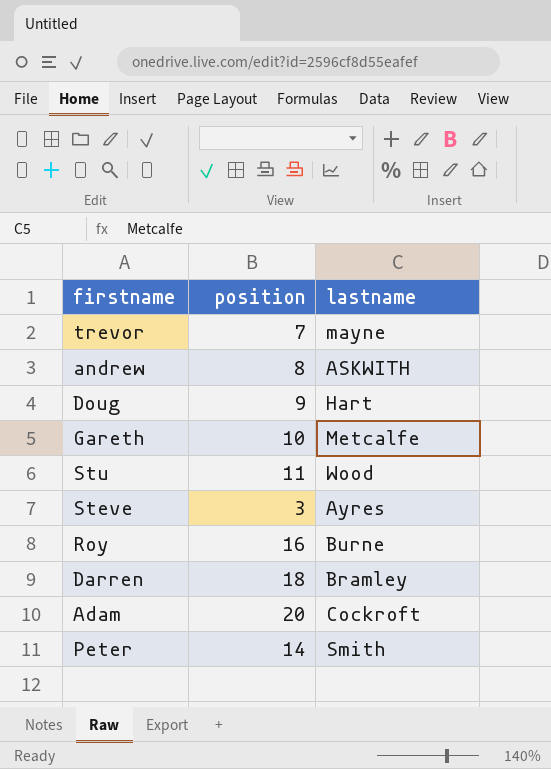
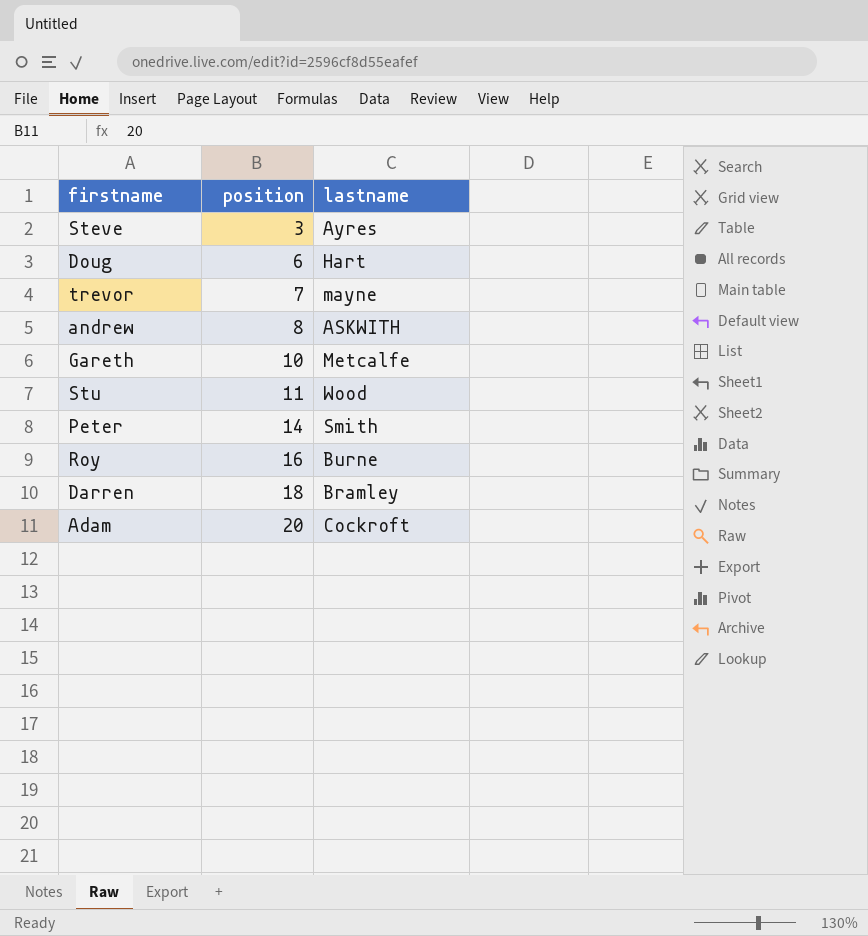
row order: none -> position ascending
Doug | position: 9 -> 6

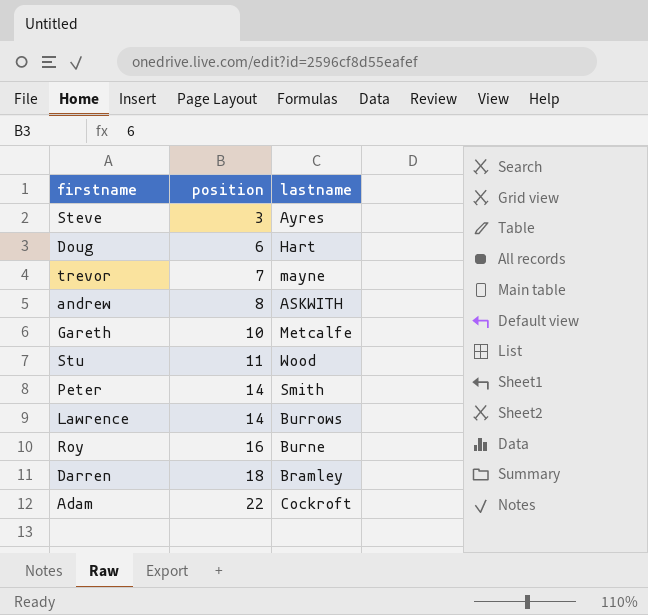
row Lawrence: none -> 14 | Burrows
Adam | position: 20 -> 22

